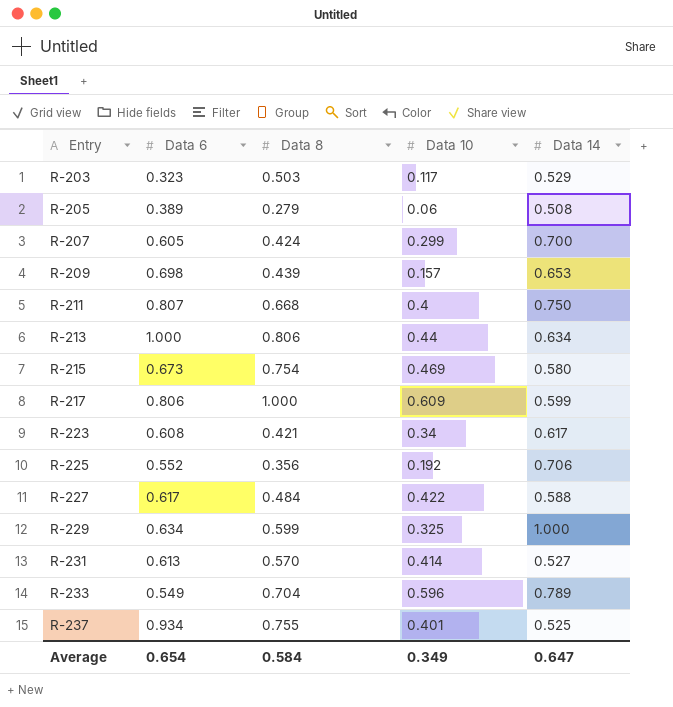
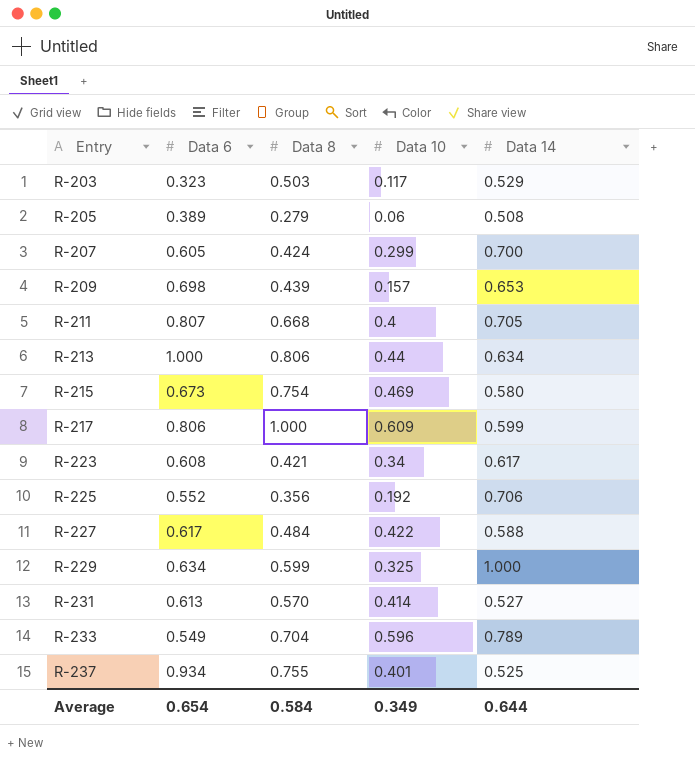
R-211 | Data 14: 0.750 -> 0.705
Average | Data 14: 0.647 -> 0.644

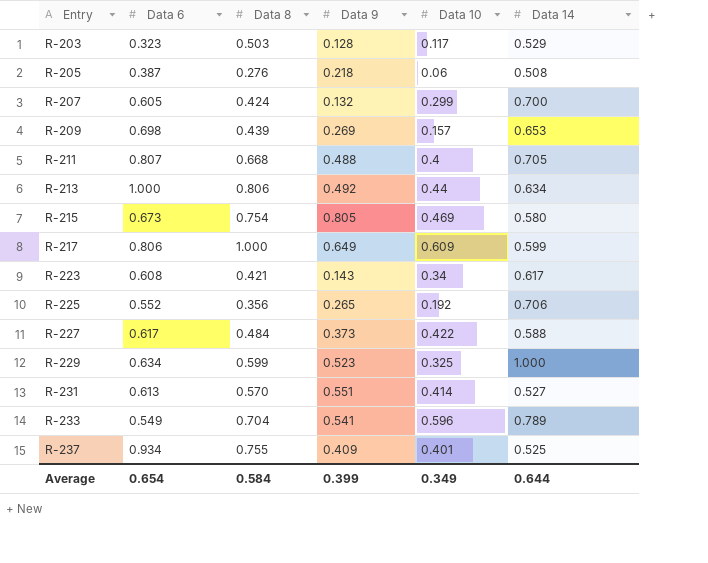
column Data 9 | position: none -> 4
R-205 | Data 6: 0.389 -> 0.387
R-205 | Data 8: 0.279 -> 0.276

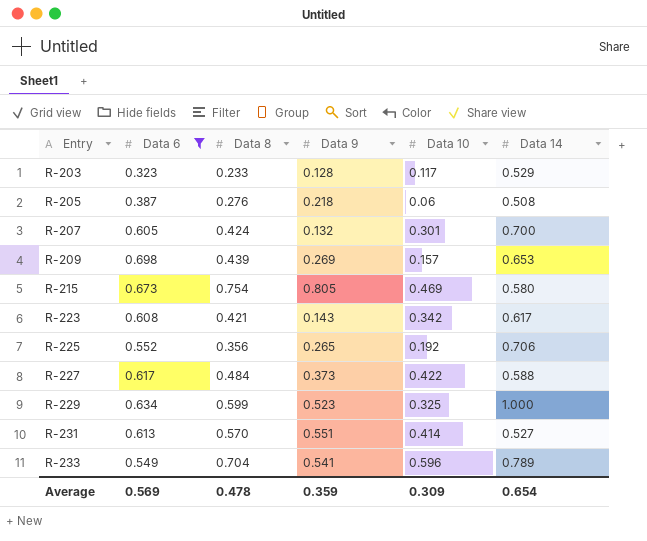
filter: none -> Data 6 <= 0.698
R-203 | Data 8: 0.503 -> 0.233
R-207 | Data 10: 0.299 -> 0.301
R-223 | Data 10: 0.34 -> 0.342
Average | Data 6: 0.654 -> 0.569
Average | Data 8: 0.584 -> 0.478
Average | Data 9: 0.399 -> 0.359
Average | Data 10: 0.349 -> 0.309
Average | Data 14: 0.644 -> 0.654

